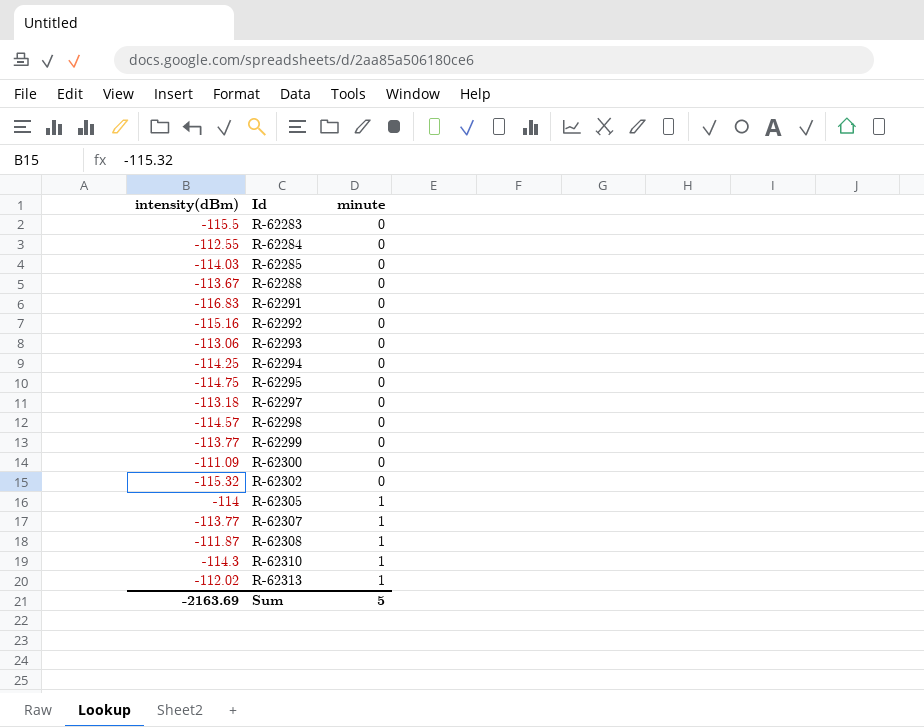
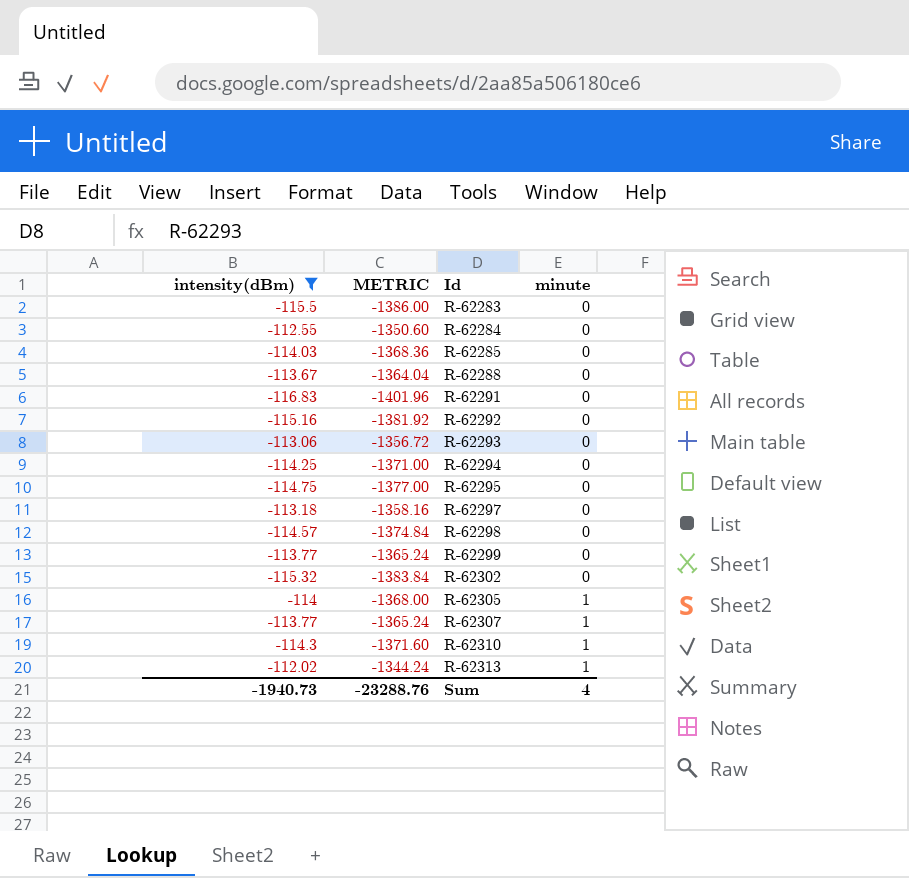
filter: none -> intensity(dBm) <= -112.02
column METRIC | formula: none -> [intensity(dBm)] * 12
Sum | intensity(dBm): -2163.69 -> -1940.73
Sum | minute: 5 -> 4

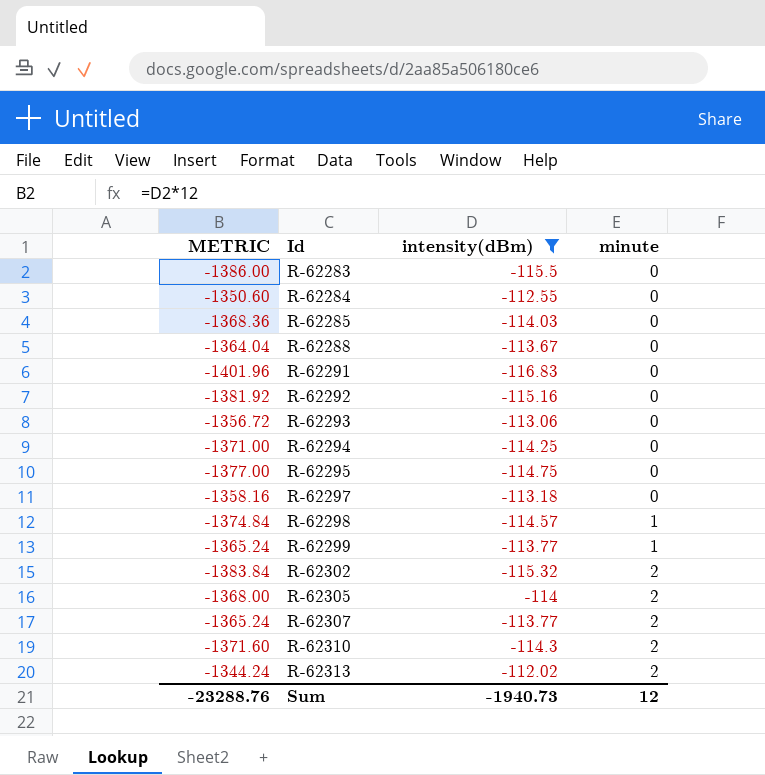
column intensity(dBm) | position: 1 -> 3
R-62298 | minute: 0 -> 1
R-62299 | minute: 0 -> 1
R-62302 | minute: 0 -> 2
R-62305 | minute: 1 -> 2
R-62307 | minute: 1 -> 2
R-62310 | minute: 1 -> 2
R-62313 | minute: 1 -> 2
Sum | minute: 4 -> 12

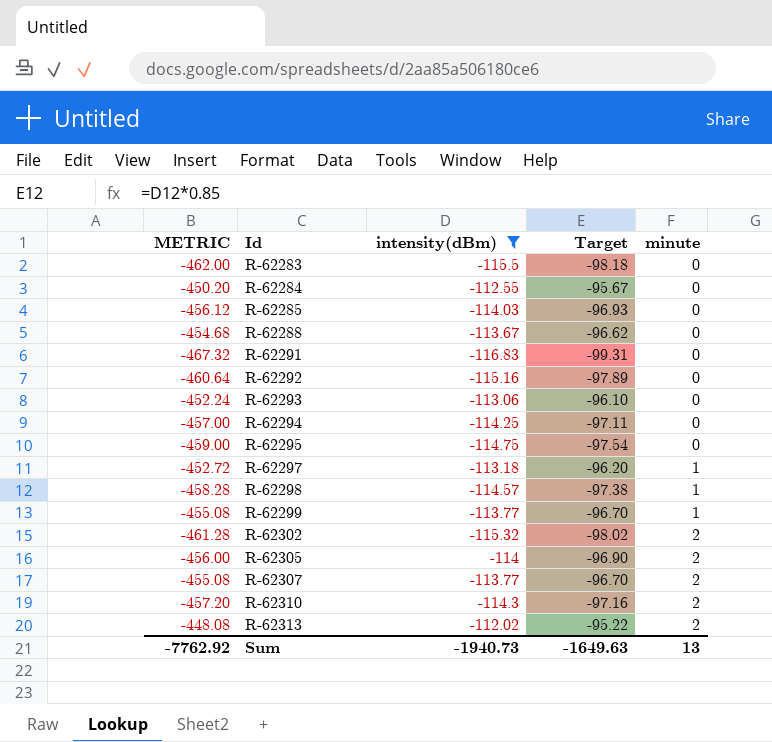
column METRIC | formula: [intensity(dBm)] * 12 -> [intensity(dBm)] * 4
column Target | formula: none -> [intensity(dBm)] * 0.85
R-62297 | minute: 0 -> 1
Sum | METRIC: -23288.76 -> -7762.92
Sum | minute: 12 -> 13

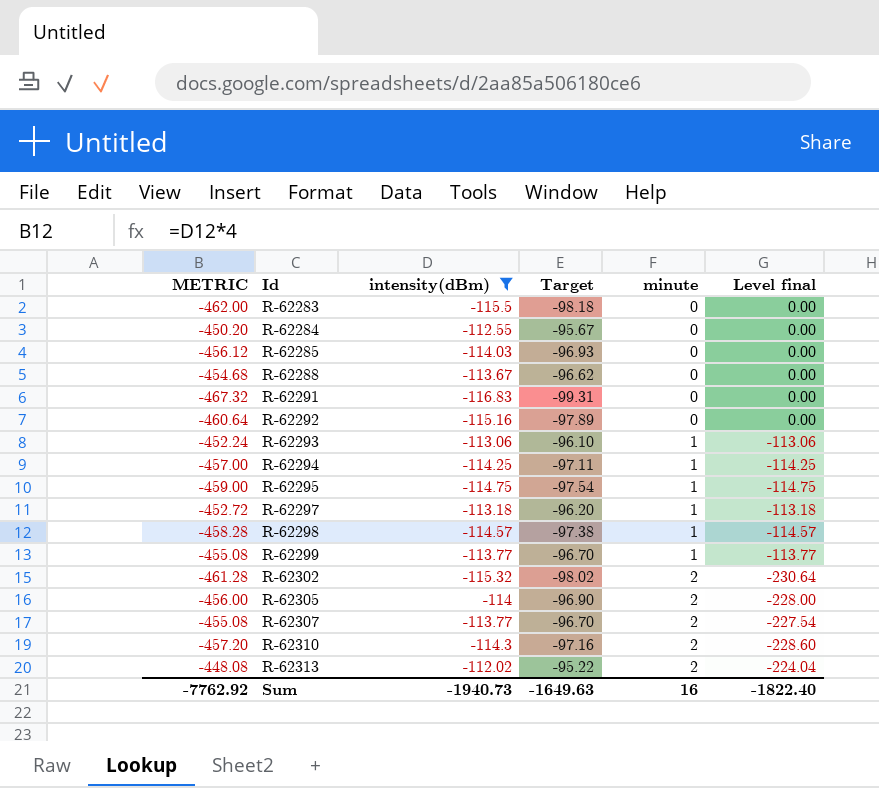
column Level final | formula: none -> [intensity(dBm)] * [minute]
R-62293 | minute: 0 -> 1
R-62294 | minute: 0 -> 1
R-62295 | minute: 0 -> 1
Sum | minute: 13 -> 16

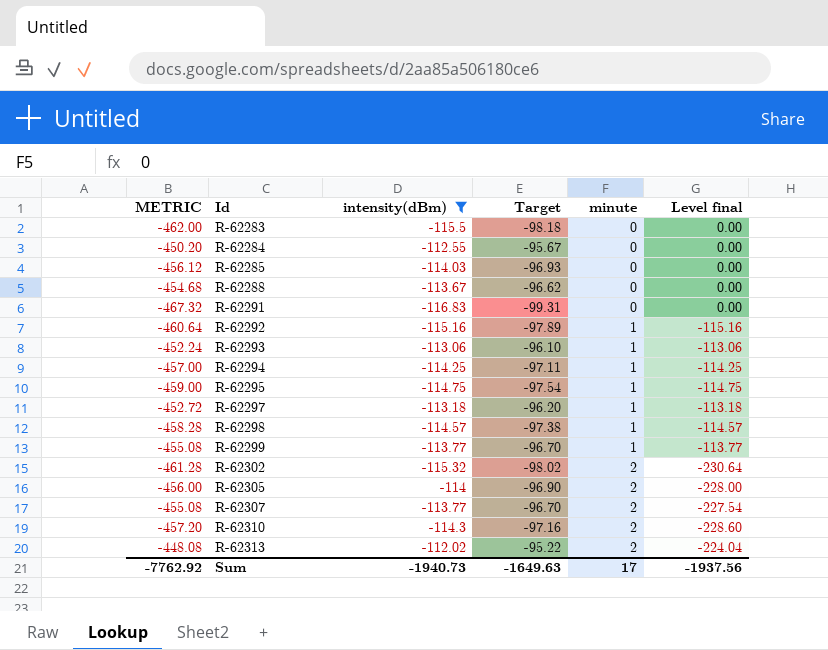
R-62292 | minute: 0 -> 1
R-62292 | Level final: 0.00 -> -115.16
Sum | minute: 16 -> 17
Sum | Level final: -1822.40 -> -1937.56

